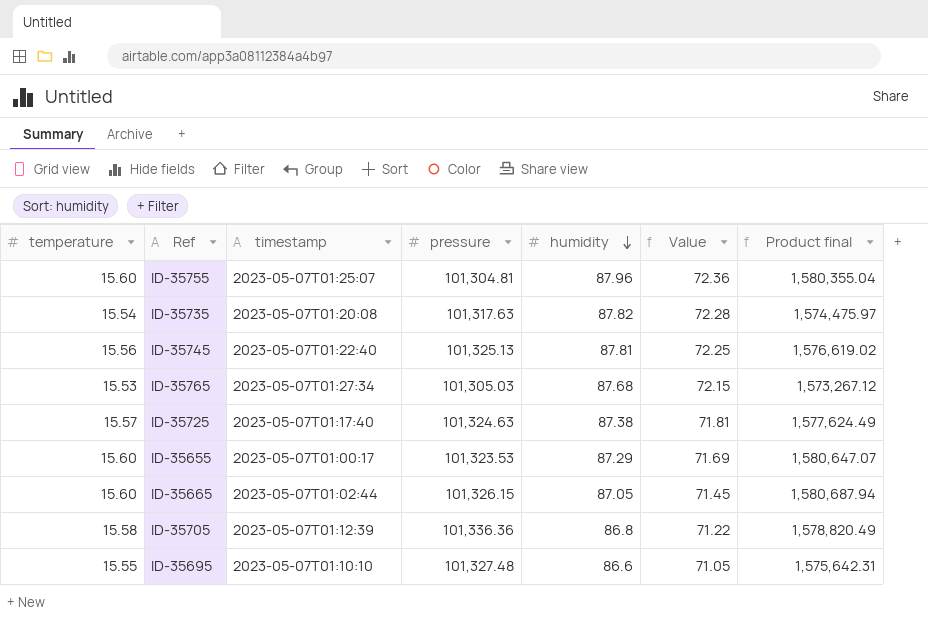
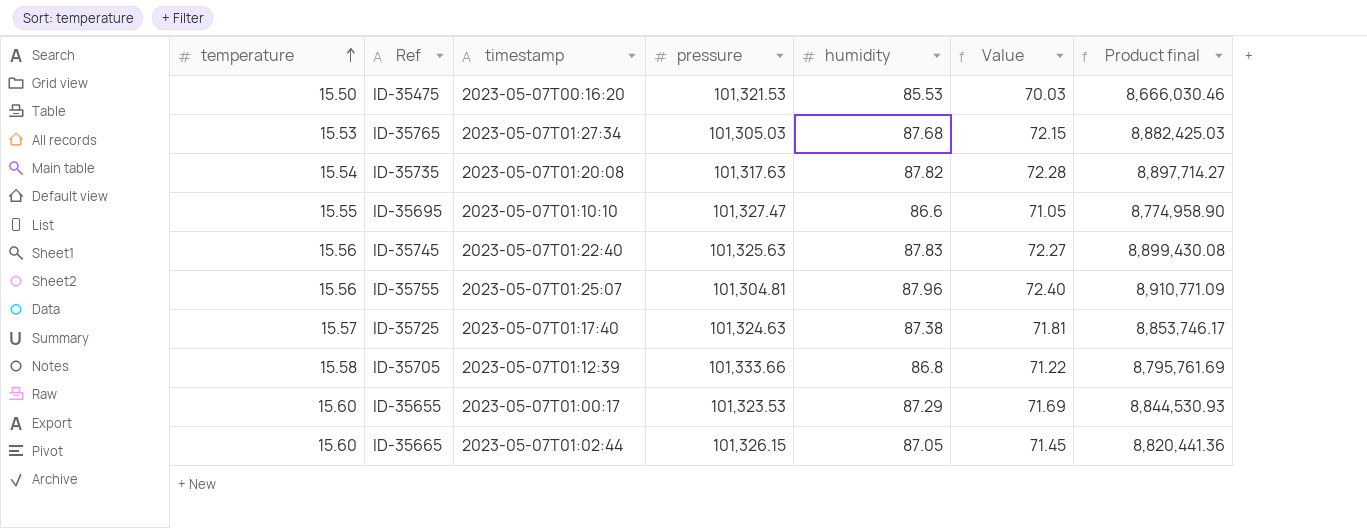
row order: humidity descending -> temperature ascending
column Product final | formula: [temperature] * [pressure] -> [pressure] * [humidity]
row ID-35475: none -> 15.50 | 2023-05-07T00:16:20 | 101,321.53 | 85.53 | 70.03 | 8,666,030.46
ID-35695 | pressure: 101,327.48 -> 101,327.47
ID-35745 | pressure: 101,325.13 -> 101,325.63
ID-35745 | humidity: 87.81 -> 87.83
ID-35745 | Value: 72.25 -> 72.27
ID-35755 | temperature: 15.60 -> 15.56
ID-35755 | Value: 72.36 -> 72.40
ID-35705 | pressure: 101,336.36 -> 101,333.66

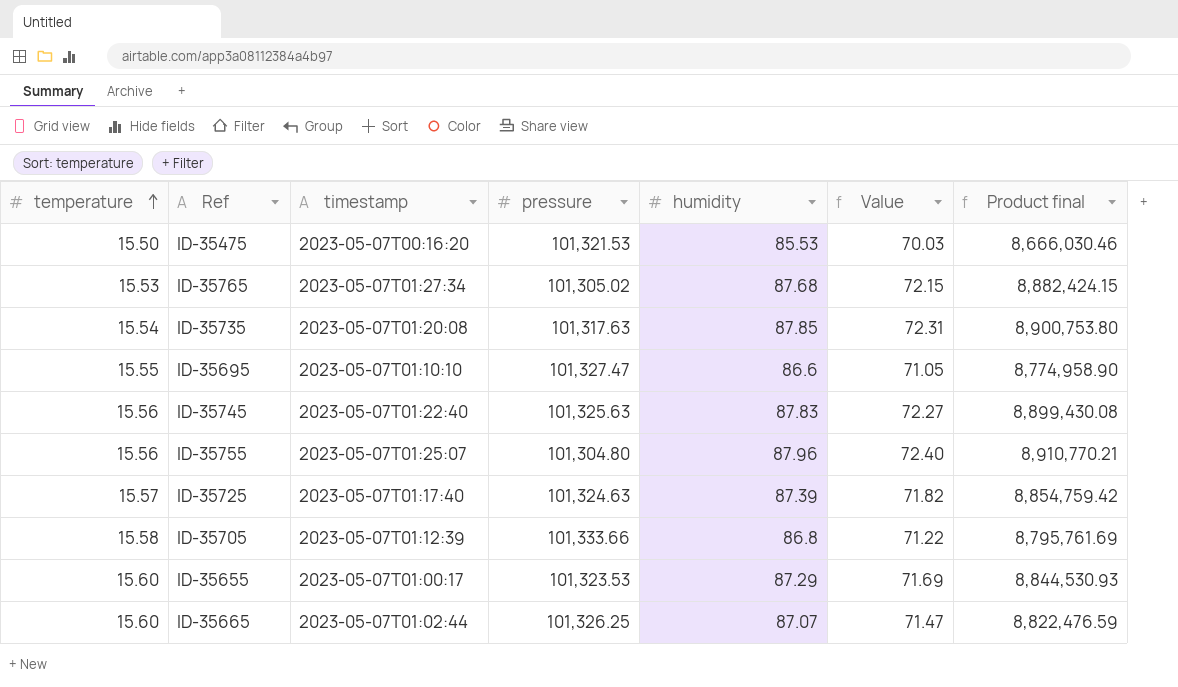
ID-35765 | pressure: 101,305.03 -> 101,305.02
ID-35765 | Product final: 8,882,425.03 -> 8,882,424.15
ID-35735 | humidity: 87.82 -> 87.85
ID-35735 | Value: 72.28 -> 72.31
ID-35735 | Product final: 8,897,714.27 -> 8,900,753.80
ID-35755 | pressure: 101,304.81 -> 101,304.80
ID-35755 | Product final: 8,910,771.09 -> 8,910,770.21
ID-35725 | humidity: 87.38 -> 87.39
ID-35725 | Value: 71.81 -> 71.82
ID-35725 | Product final: 8,853,746.17 -> 8,854,759.42
ID-35665 | pressure: 101,326.15 -> 101,326.25
ID-35665 | humidity: 87.05 -> 87.07
ID-35665 | Value: 71.45 -> 71.47
ID-35665 | Product final: 8,820,441.36 -> 8,822,476.59

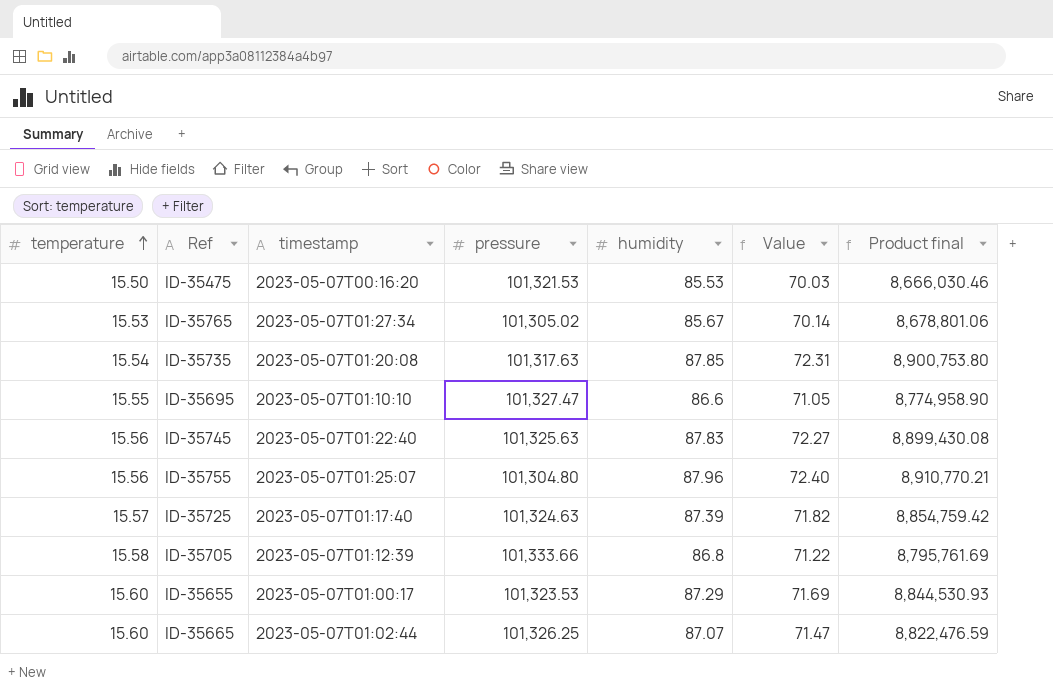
ID-35765 | humidity: 87.68 -> 85.67
ID-35765 | Value: 72.15 -> 70.14
ID-35765 | Product final: 8,882,424.15 -> 8,678,801.06

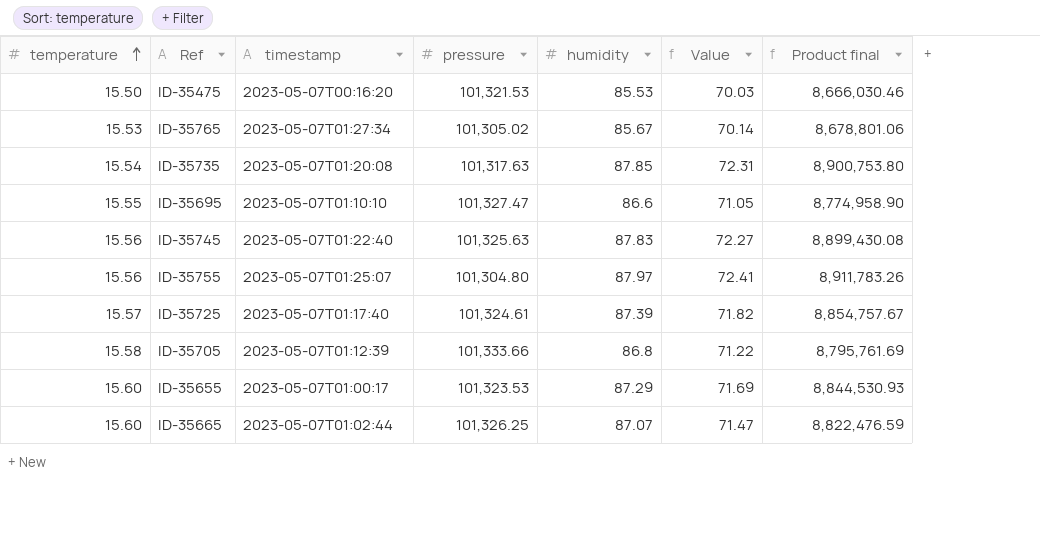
ID-35755 | humidity: 87.96 -> 87.97
ID-35755 | Value: 72.40 -> 72.41
ID-35755 | Product final: 8,910,770.21 -> 8,911,783.26
ID-35725 | pressure: 101,324.63 -> 101,324.61
ID-35725 | Product final: 8,854,759.42 -> 8,854,757.67

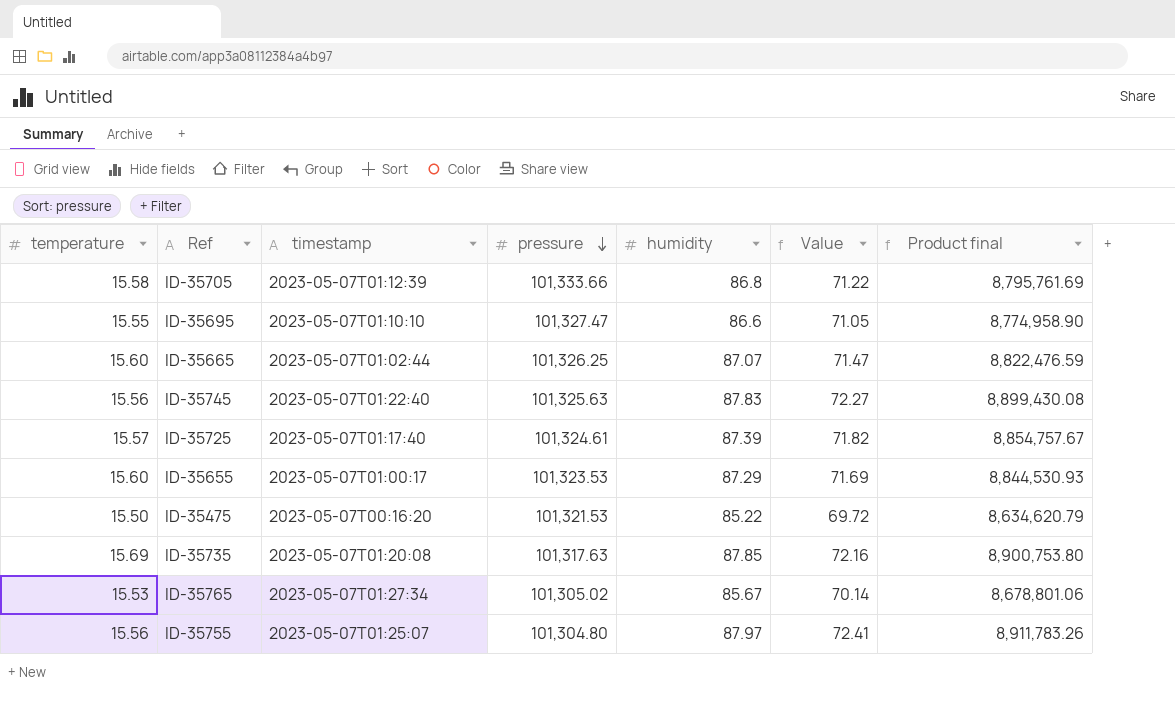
row order: temperature ascending -> pressure descending
ID-35475 | humidity: 85.53 -> 85.22
ID-35475 | Value: 70.03 -> 69.72
ID-35475 | Product final: 8,666,030.46 -> 8,634,620.79
ID-35735 | temperature: 15.54 -> 15.69
ID-35735 | Value: 72.31 -> 72.16

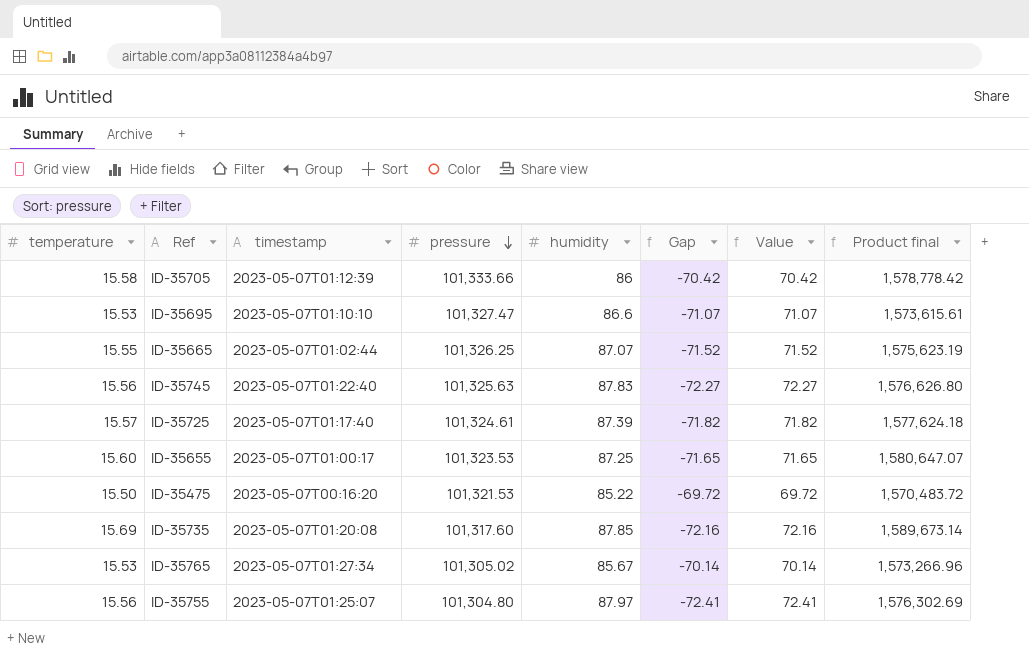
column Gap | formula: none -> [temperature] - [humidity]
column Product final | formula: [pressure] * [humidity] -> [temperature] * [pressure]
ID-35705 | humidity: 86.8 -> 86
ID-35705 | Value: 71.22 -> 70.42
ID-35695 | temperature: 15.55 -> 15.53
ID-35695 | Value: 71.05 -> 71.07
ID-35665 | temperature: 15.60 -> 15.55
ID-35665 | Value: 71.47 -> 71.52
ID-35655 | humidity: 87.29 -> 87.25
ID-35655 | Value: 71.69 -> 71.65
ID-35735 | pressure: 101,317.63 -> 101,317.60

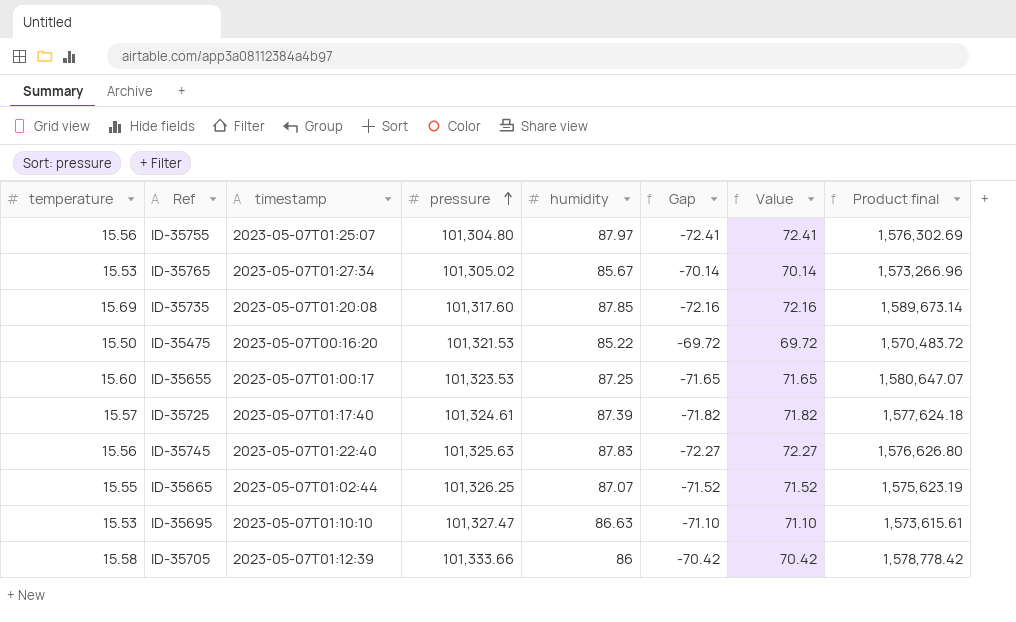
row order: pressure descending -> pressure ascending
ID-35695 | humidity: 86.6 -> 86.63
ID-35695 | Gap: -71.07 -> -71.10
ID-35695 | Value: 71.07 -> 71.10

